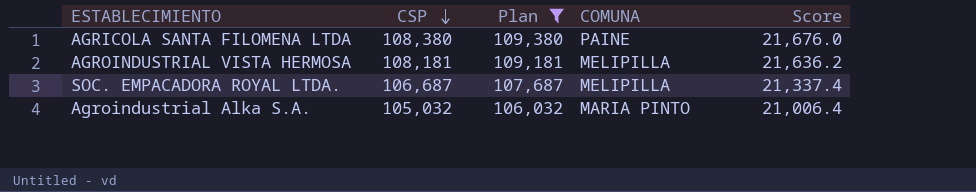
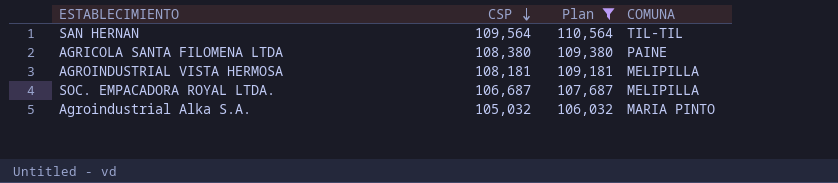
column Score | formula: [CSP] * 0.2 -> none
row SAN HERNAN: none -> 109,564 | 110,564 | TIL-TIL

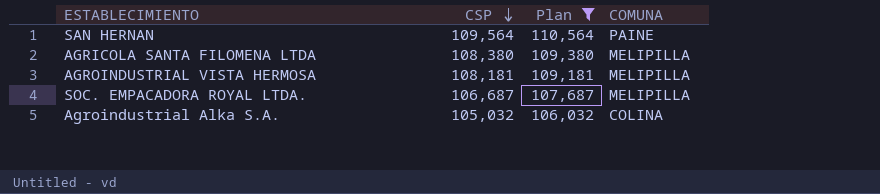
SAN HERNAN | COMUNA: TIL-TIL -> PAINE
AGRICOLA SANTA FILOMENA LTDA | COMUNA: PAINE -> MELIPILLA
Agroindustrial Alka S.A. | COMUNA: MARIA PINTO -> COLINA

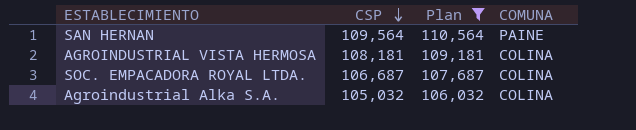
row AGRICOLA SANTA FILOMENA LTDA: 108,380 | 109,380 | MELIPILLA -> none
AGROINDUSTRIAL VISTA HERMOSA | COMUNA: MELIPILLA -> COLINA
SOC. EMPACADORA ROYAL LTDA. | COMUNA: MELIPILLA -> COLINA

